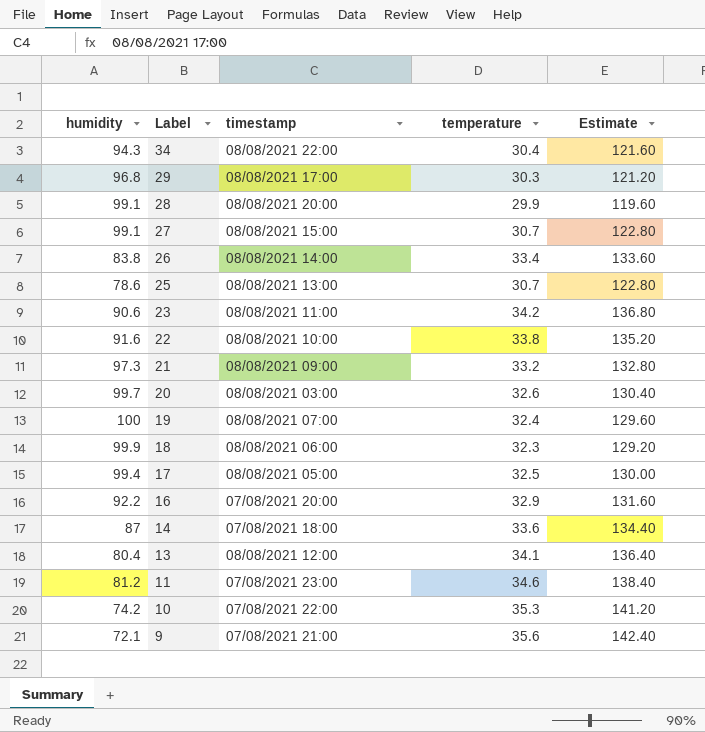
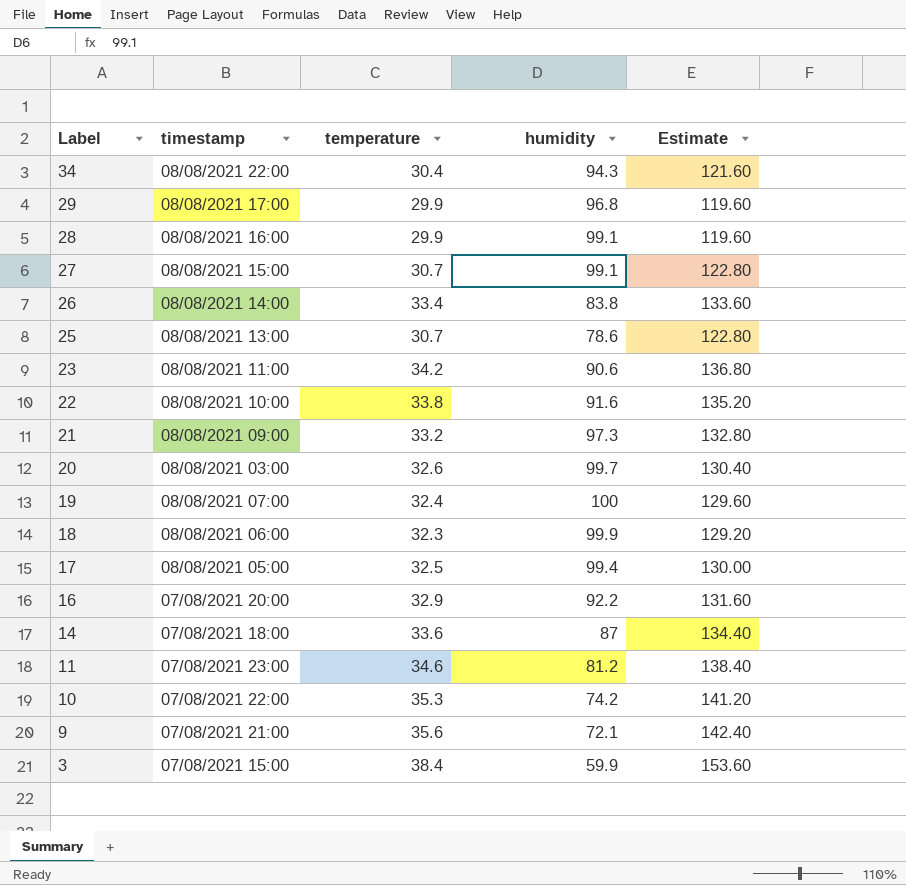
column humidity | position: 1 -> 4
row 13: 80.4 | 08/08/2021 12:00 | 34.1 | 136.40 -> none
29 | temperature: 30.3 -> 29.9
29 | Estimate: 121.20 -> 119.60
28 | timestamp: 08/08/2021 20:00 -> 08/08/2021 16:00
row 3: none -> 07/08/2021 15:00 | 38.4 | 59.9 | 153.60

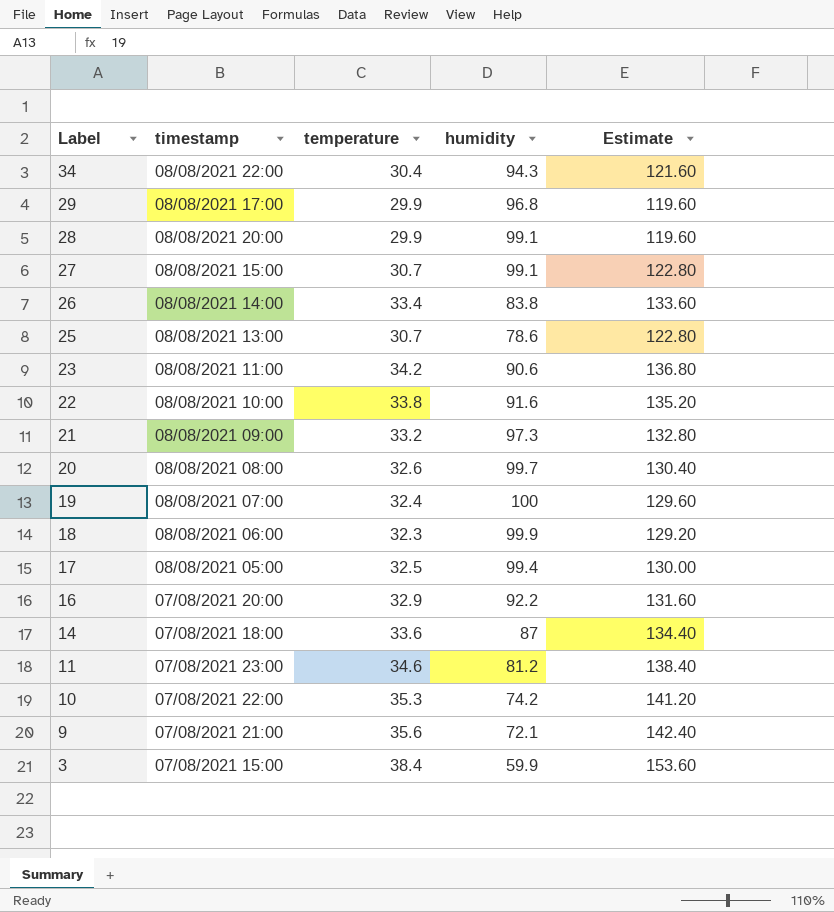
28 | timestamp: 08/08/2021 16:00 -> 08/08/2021 20:00
20 | timestamp: 08/08/2021 03:00 -> 08/08/2021 08:00

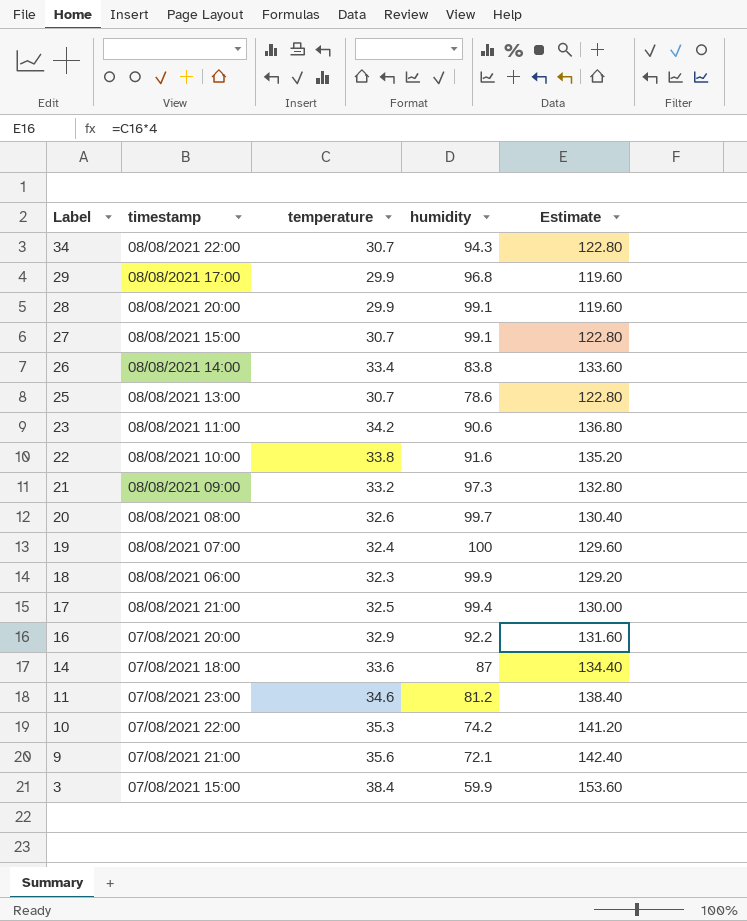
34 | temperature: 30.4 -> 30.7
34 | Estimate: 121.60 -> 122.80
17 | timestamp: 08/08/2021 05:00 -> 08/08/2021 21:00

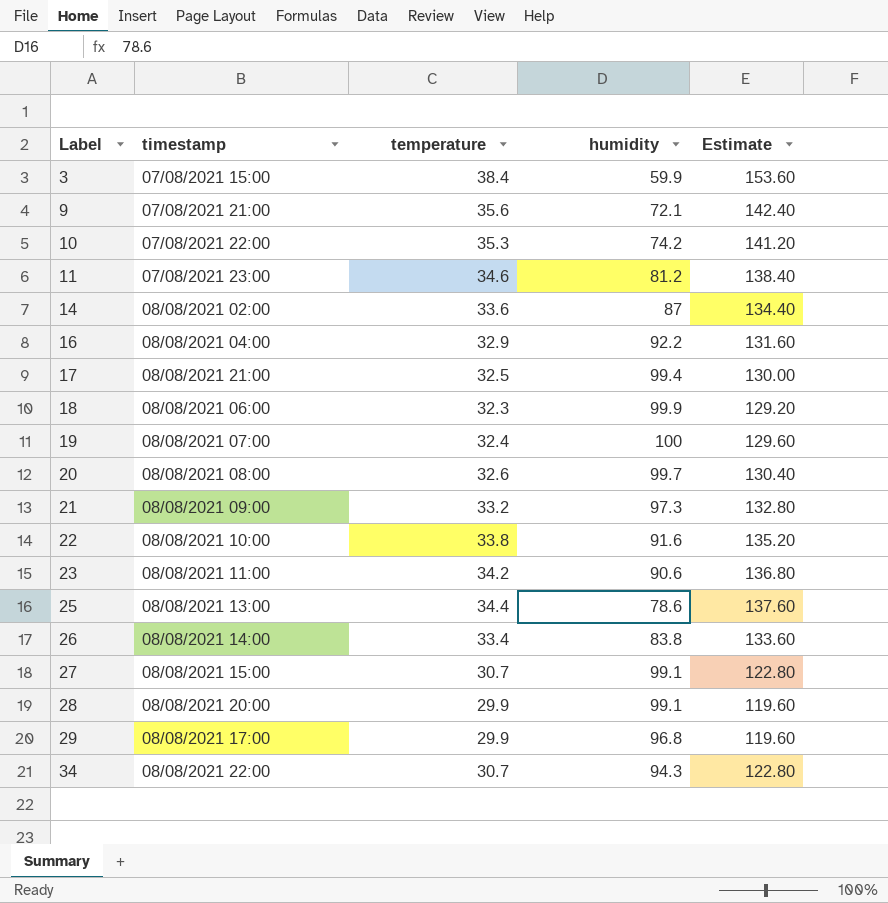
row order: Label descending -> Label ascending
14 | timestamp: 07/08/2021 18:00 -> 08/08/2021 02:00
16 | timestamp: 07/08/2021 20:00 -> 08/08/2021 04:00
25 | temperature: 30.7 -> 34.4
25 | Estimate: 122.80 -> 137.60

